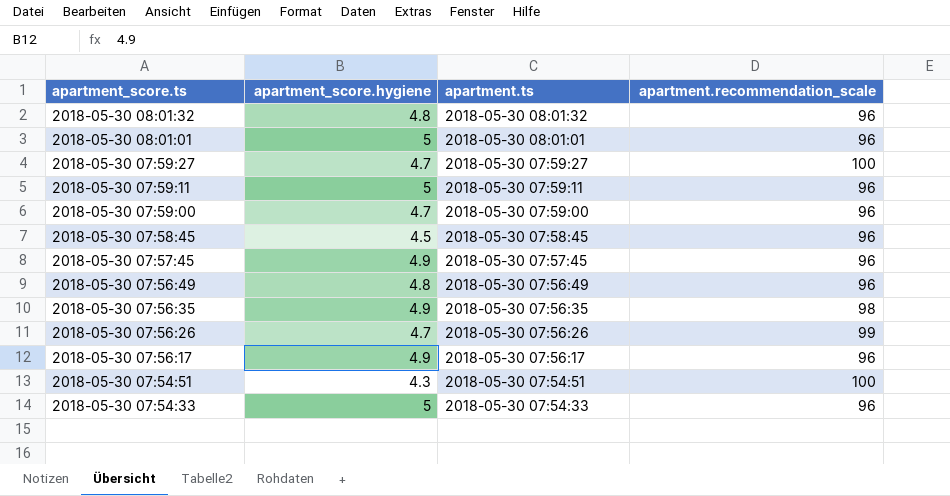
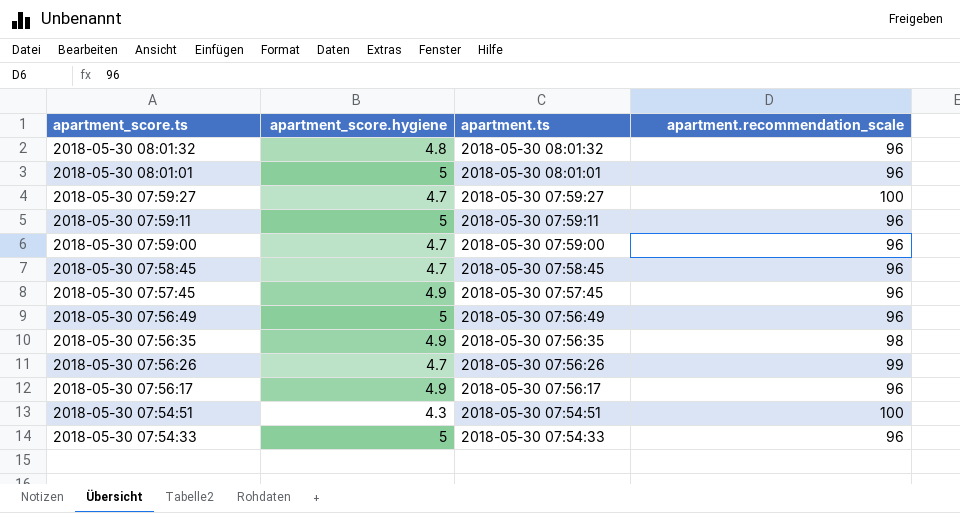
2018-05-30 07:58:45 | apartment_score.hygiene: 4.5 -> 4.7
2018-05-30 07:56:49 | apartment_score.hygiene: 4.8 -> 5

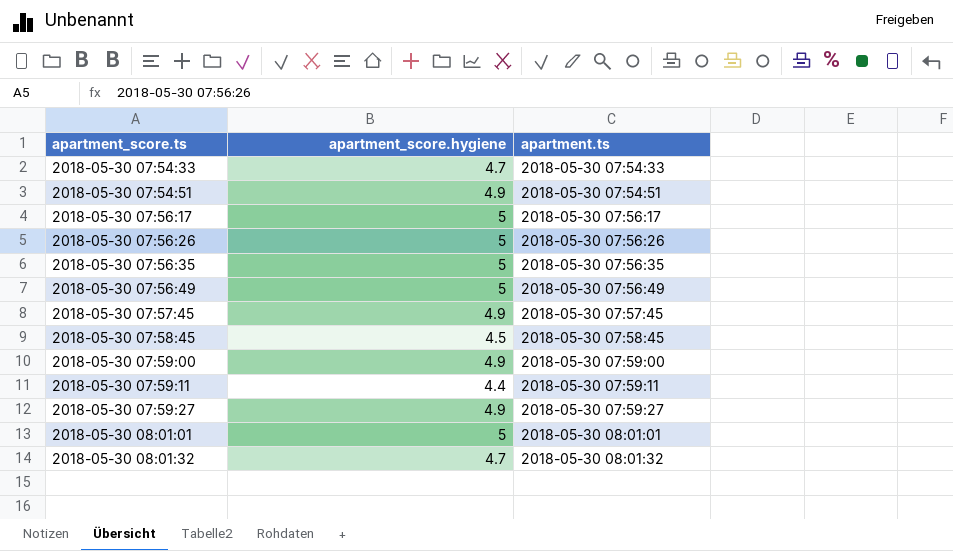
row order: apartment_score.ts descending -> apartment_score.ts ascending
column apartment.recommendation_scale | position: 4 -> none
2018-05-30 07:54:33 | apartment_score.hygiene: 5 -> 4.7
2018-05-30 07:54:51 | apartment_score.hygiene: 4.3 -> 4.9
2018-05-30 07:56:17 | apartment_score.hygiene: 4.9 -> 5
2018-05-30 07:56:26 | apartment_score.hygiene: 4.7 -> 5
2018-05-30 07:56:35 | apartment_score.hygiene: 4.9 -> 5
2018-05-30 07:58:45 | apartment_score.hygiene: 4.7 -> 4.5
2018-05-30 07:59:00 | apartment_score.hygiene: 4.7 -> 4.9
2018-05-30 07:59:11 | apartment_score.hygiene: 5 -> 4.4
2018-05-30 07:59:27 | apartment_score.hygiene: 4.7 -> 4.9
2018-05-30 08:01:32 | apartment_score.hygiene: 4.8 -> 4.7

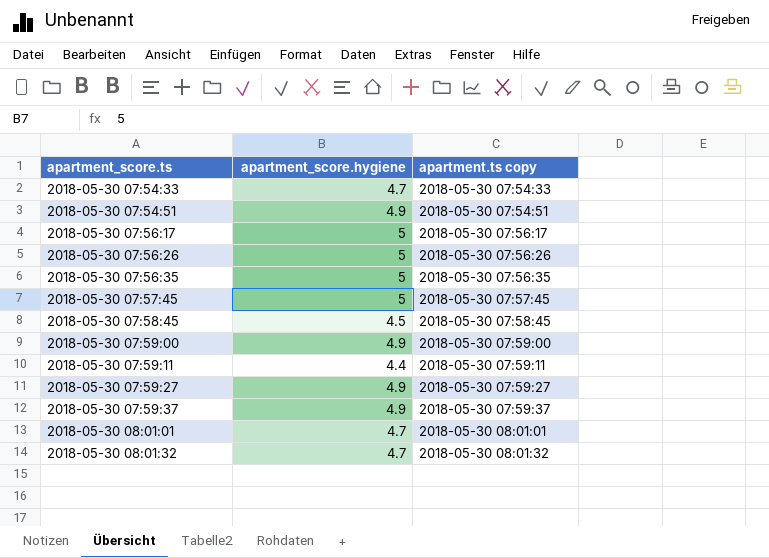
column name: apartment.ts -> apartment.ts copy
row 2018-05-30 07:56:49: 5 | 2018-05-30 07:56:49 -> none
2018-05-30 07:57:45 | apartment_score.hygiene: 4.9 -> 5
row 2018-05-30 07:59:37: none -> 4.9 | 2018-05-30 07:59:37
2018-05-30 08:01:01 | apartment_score.hygiene: 5 -> 4.7

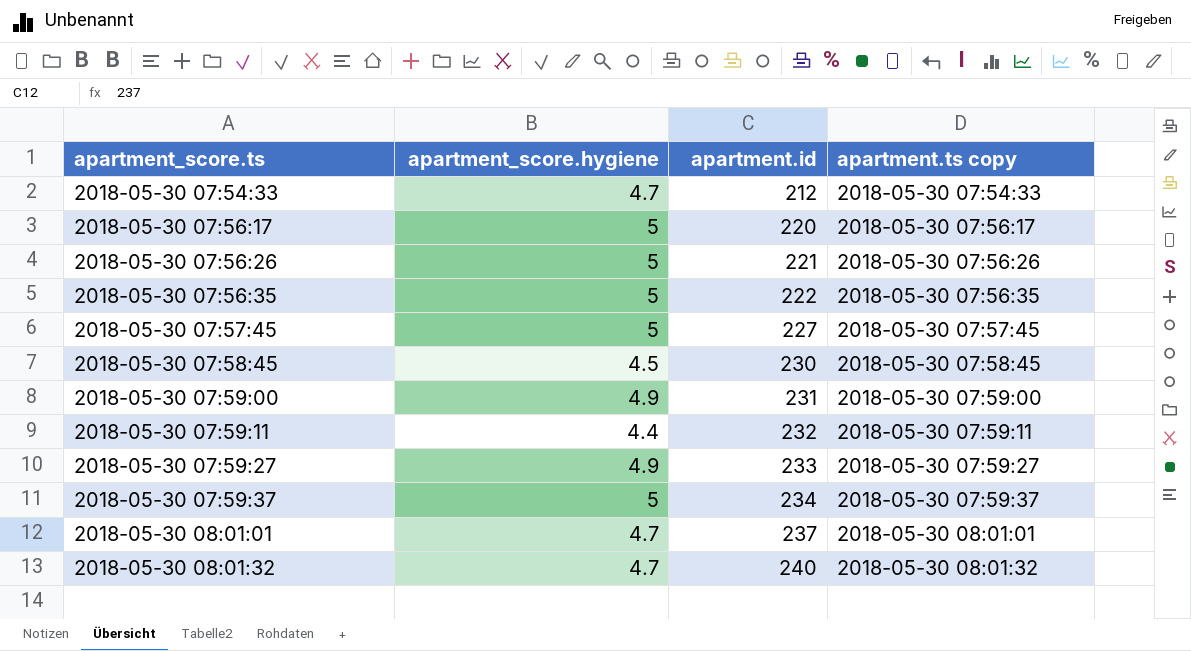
column apartment.id | position: none -> 3
row 2018-05-30 07:54:51: 4.9 | 2018-05-30 07:54:51 -> none
2018-05-30 07:59:37 | apartment_score.hygiene: 4.9 -> 5

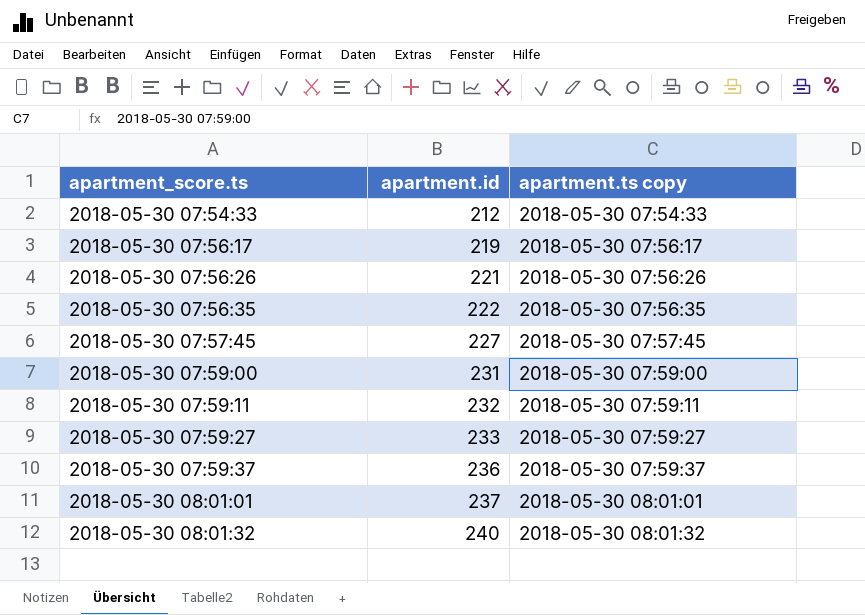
column apartment_score.hygiene | position: 2 -> none
row 2018-05-30 07:58:45: 4.5 | 230 | 2018-05-30 07:58:45 -> none
2018-05-30 07:56:17 | apartment.id: 220 -> 219
2018-05-30 07:59:37 | apartment.id: 234 -> 236

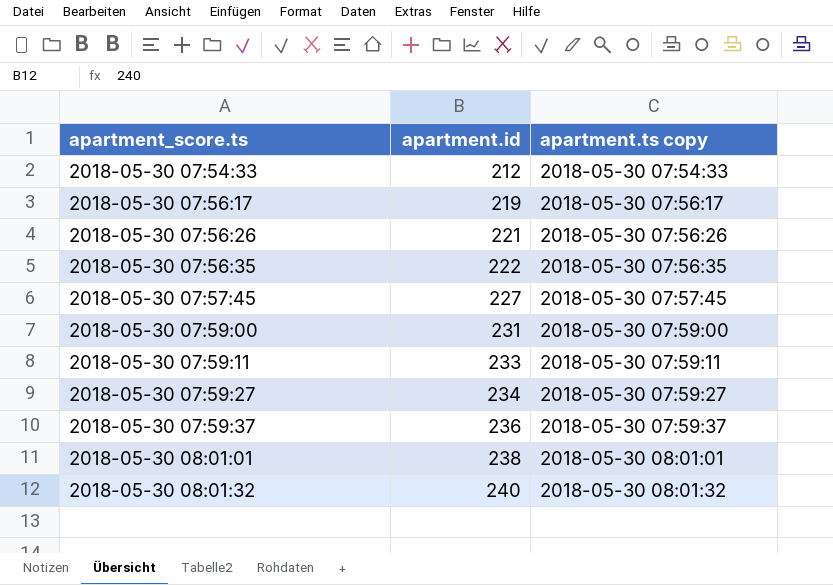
2018-05-30 07:59:11 | apartment.id: 232 -> 233
2018-05-30 07:59:27 | apartment.id: 233 -> 234
2018-05-30 08:01:01 | apartment.id: 237 -> 238

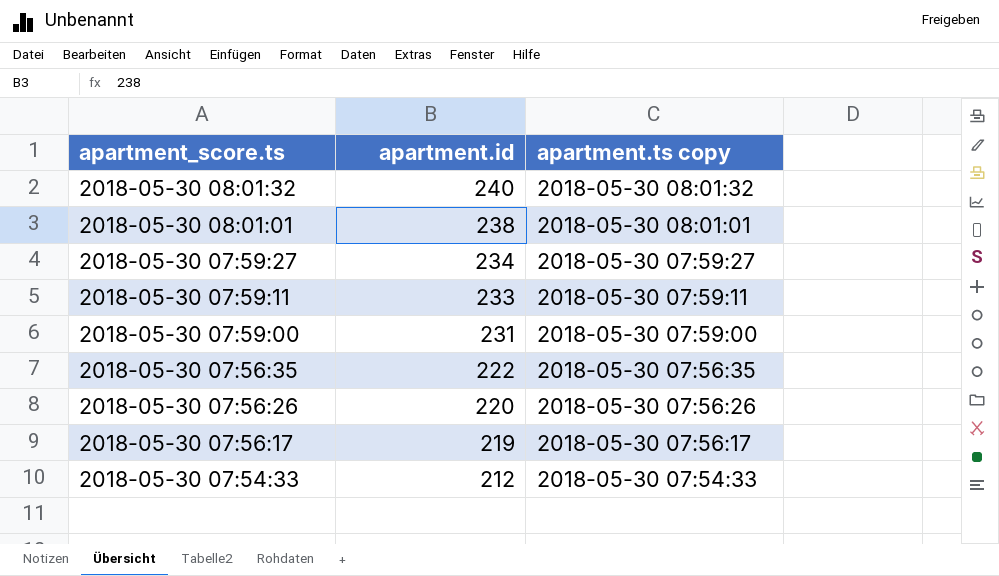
row order: apartment_score.ts ascending -> apartment_score.ts descending
row 2018-05-30 07:57:45: 227 | 2018-05-30 07:57:45 -> none
row 2018-05-30 07:59:37: 236 | 2018-05-30 07:59:37 -> none
2018-05-30 07:56:26 | apartment.id: 221 -> 220

